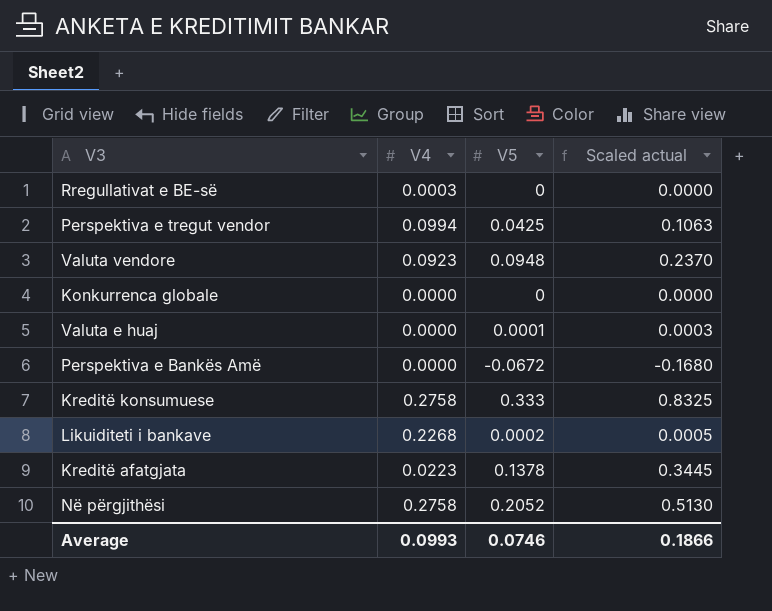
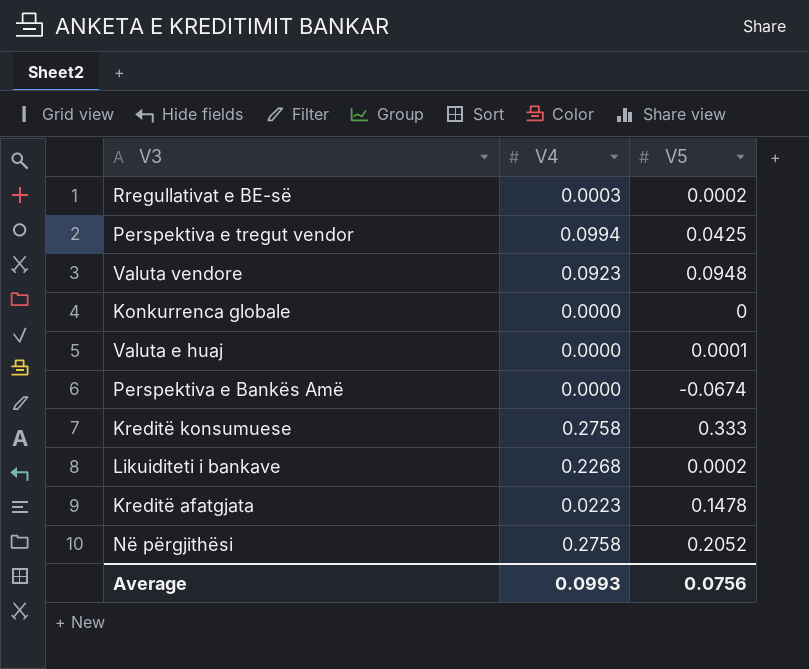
column Scaled actual | formula: [V5] * 2.5 -> none
Rregullativat e BE-së | V5: 0 -> 0.0002
Perspektiva e Bankës Amë | V5: -0.0672 -> -0.0674
Kreditë afatgjata | V5: 0.1378 -> 0.1478
Average | V5: 0.0746 -> 0.0756

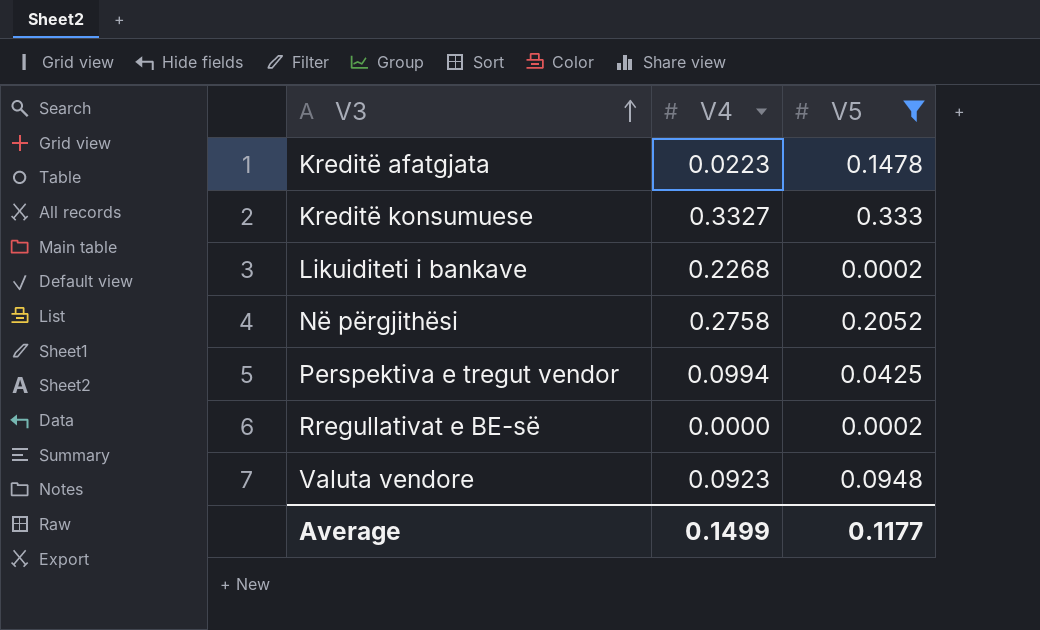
filter: none -> V5 >= 0.0002
row order: none -> V3 ascending
Kreditë konsumuese | V4: 0.2758 -> 0.3327
Rregullativat e BE-së | V4: 0.0003 -> 0.0000
Average | V4: 0.0993 -> 0.1499
Average | V5: 0.0756 -> 0.1177

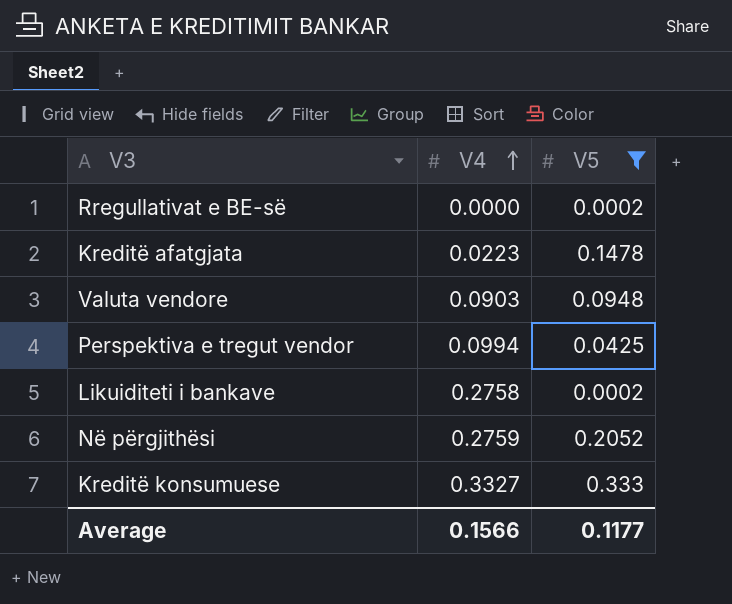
row order: V3 ascending -> V4 ascending
Valuta vendore | V4: 0.0923 -> 0.0903
Likuiditeti i bankave | V4: 0.2268 -> 0.2758
Në përgjithësi | V4: 0.2758 -> 0.2759
Average | V4: 0.1499 -> 0.1566

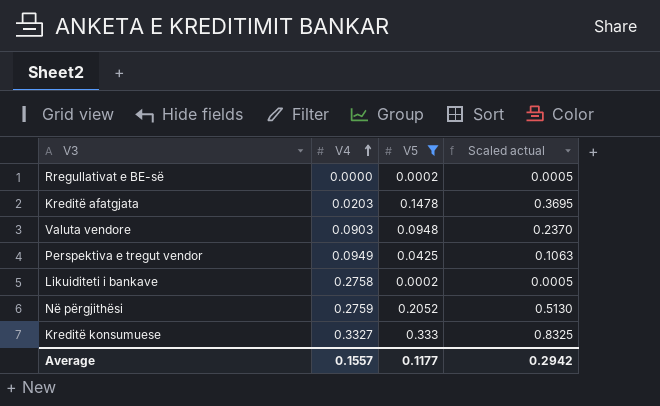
column Scaled actual | formula: none -> [V5] * 2.5
Kreditë afatgjata | V4: 0.0223 -> 0.0203
Perspektiva e tregut vendor | V4: 0.0994 -> 0.0949
Average | V4: 0.1566 -> 0.1557

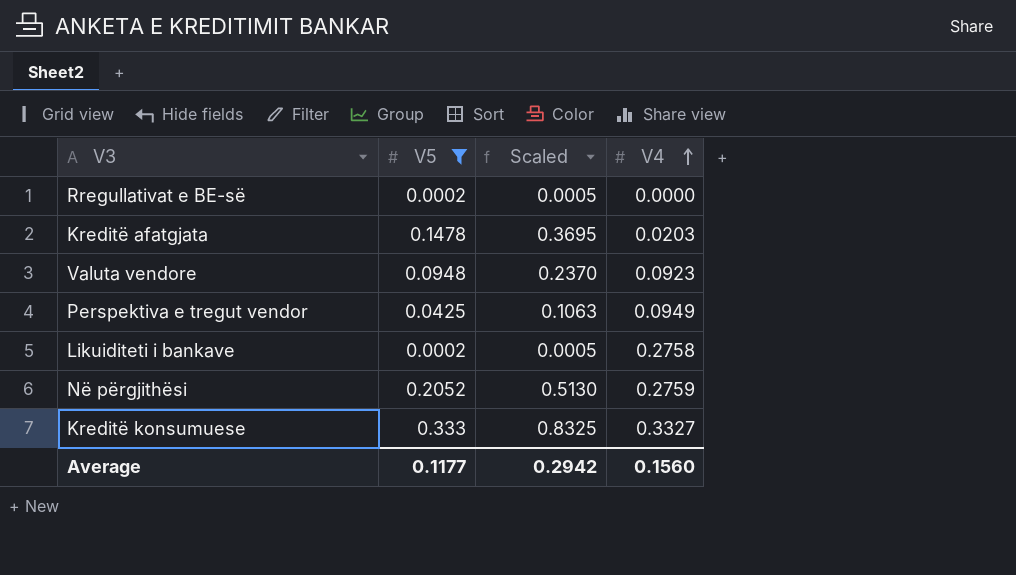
column name: Scaled actual -> Scaled
column V4 | position: 2 -> 4
Valuta vendore | V4: 0.0903 -> 0.0923
Average | V4: 0.1557 -> 0.1560

